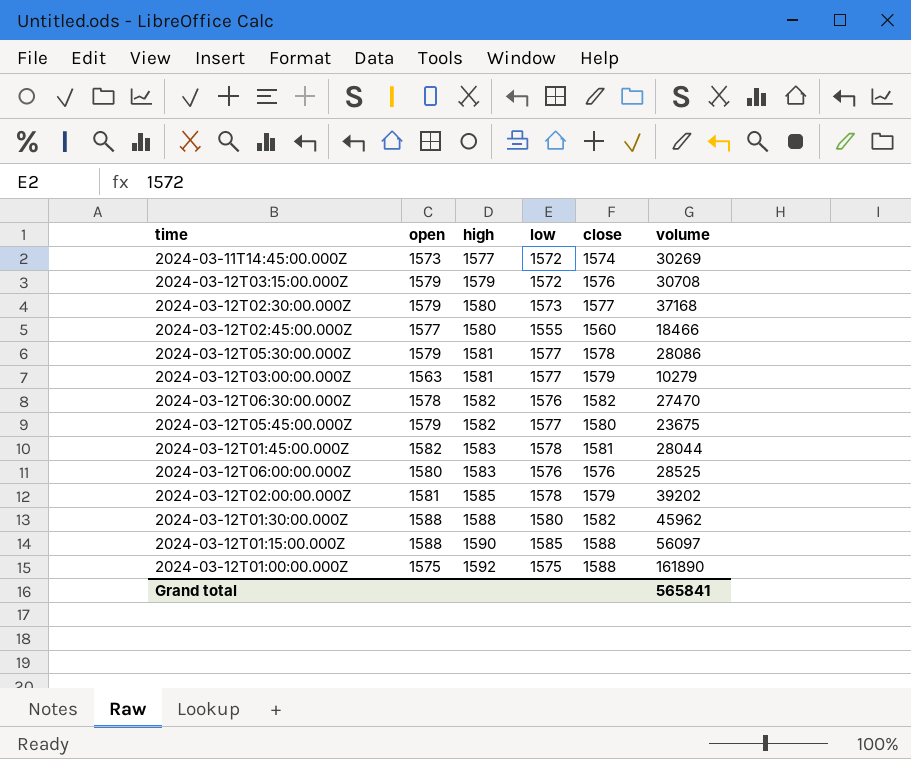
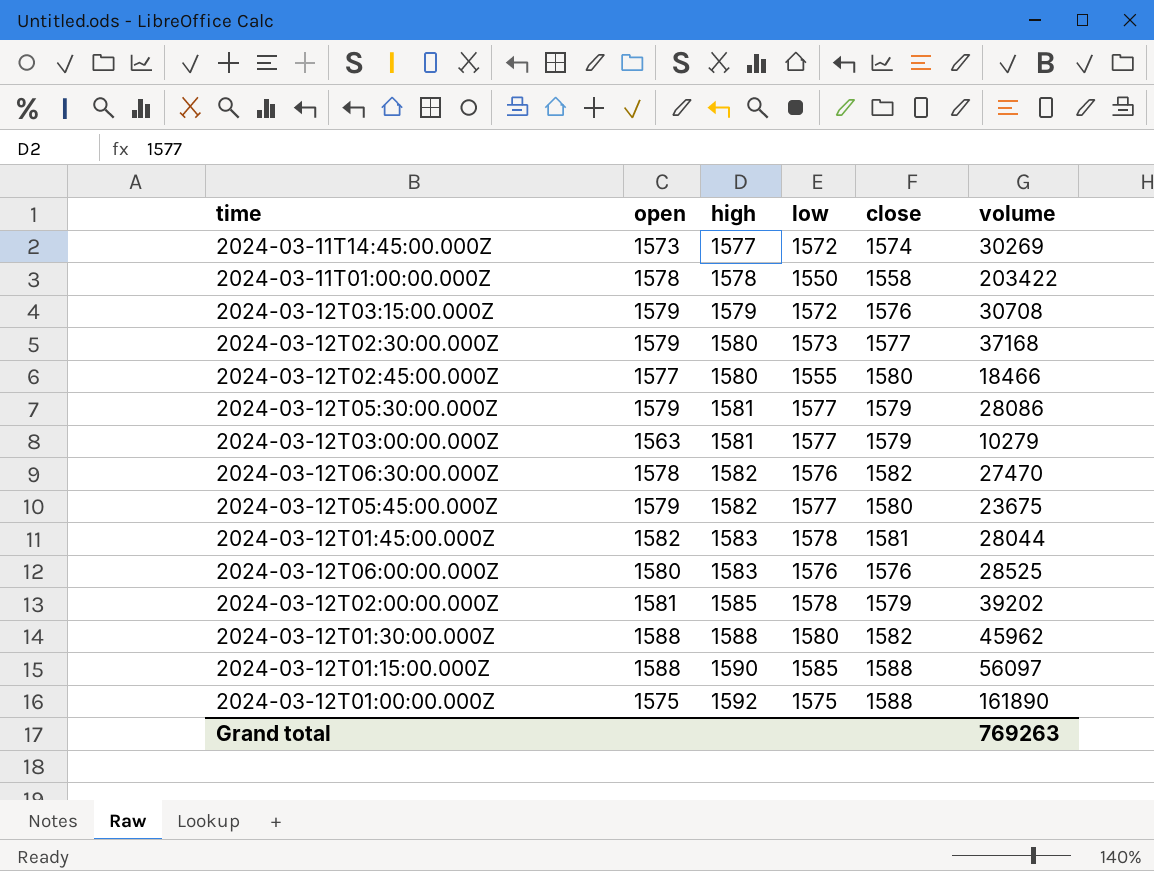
row 2024-03-11T01:00:00.000Z: none -> 1578 | 1578 | 1550 | 1558 | 203422
2024-03-12T02:45:00.000Z | close: 1560 -> 1580
2024-03-12T05:30:00.000Z | close: 1578 -> 1579
Grand total | volume: 565841 -> 769263

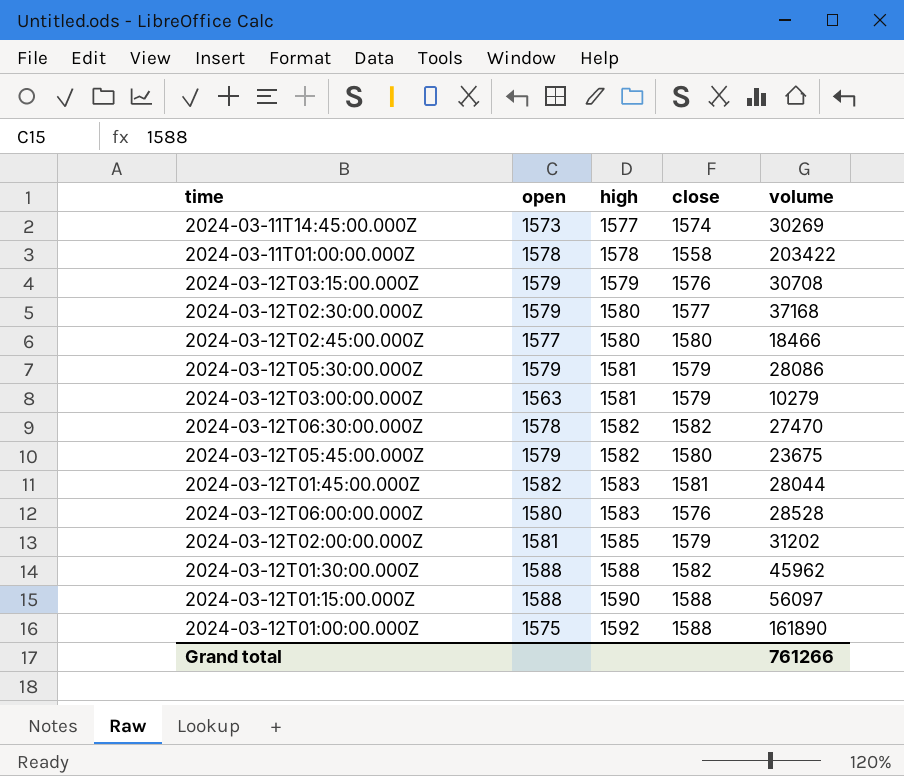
column low | position: 4 -> none
2024-03-12T06:00:00.000Z | volume: 28525 -> 28528
2024-03-12T02:00:00.000Z | volume: 39202 -> 31202
Grand total | volume: 769263 -> 761266

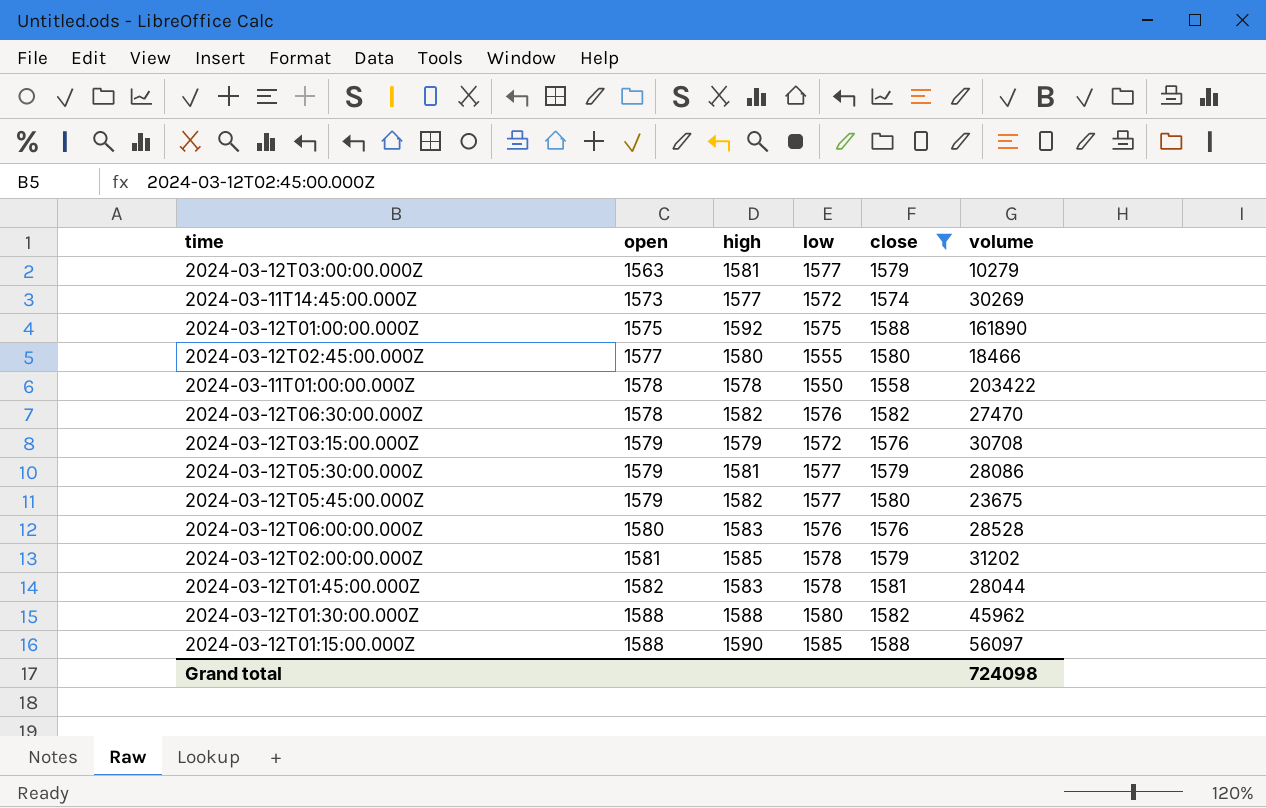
filter: none -> close != 1577
row order: high ascending -> open ascending
column low | position: none -> 4
Grand total | volume: 761266 -> 724098

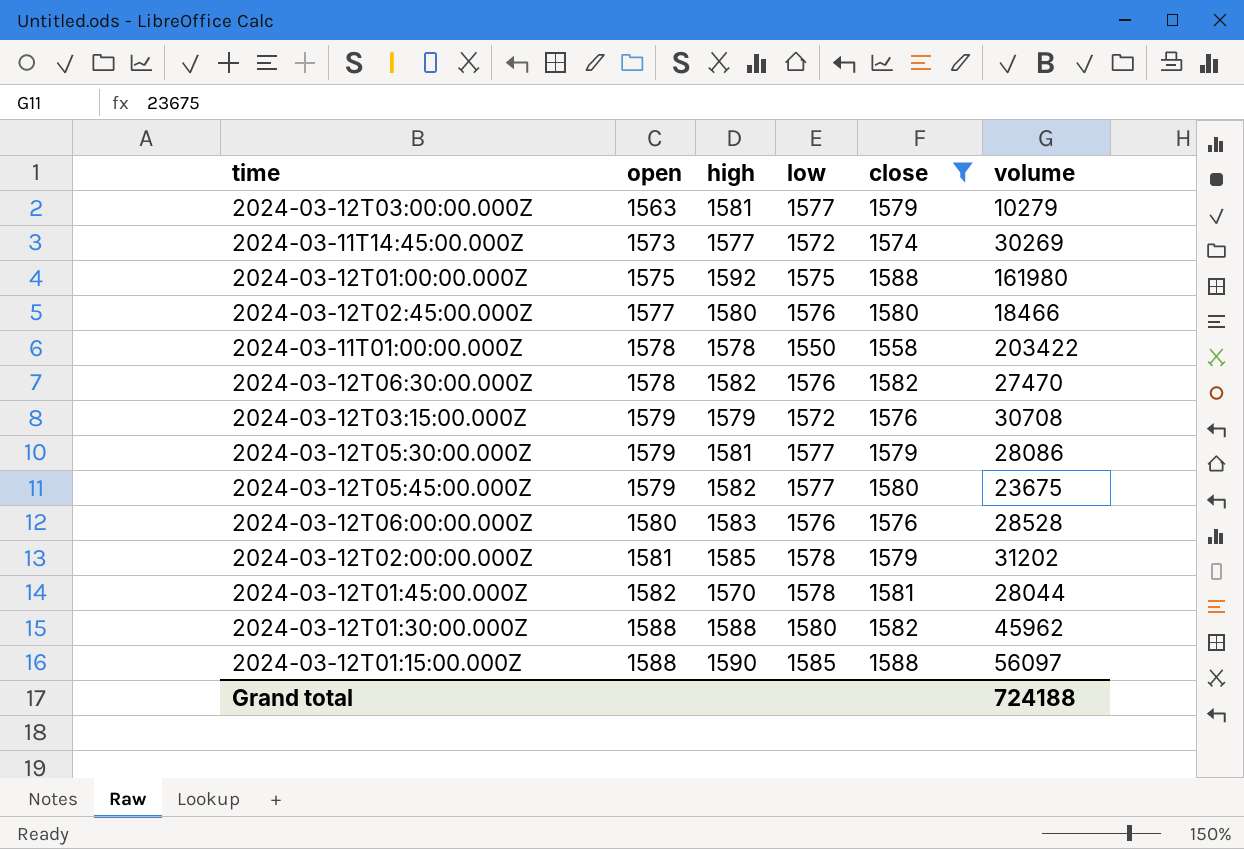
2024-03-12T01:00:00.000Z | volume: 161890 -> 161980
2024-03-12T02:45:00.000Z | low: 1555 -> 1576
2024-03-12T01:45:00.000Z | high: 1583 -> 1570
Grand total | volume: 724098 -> 724188

